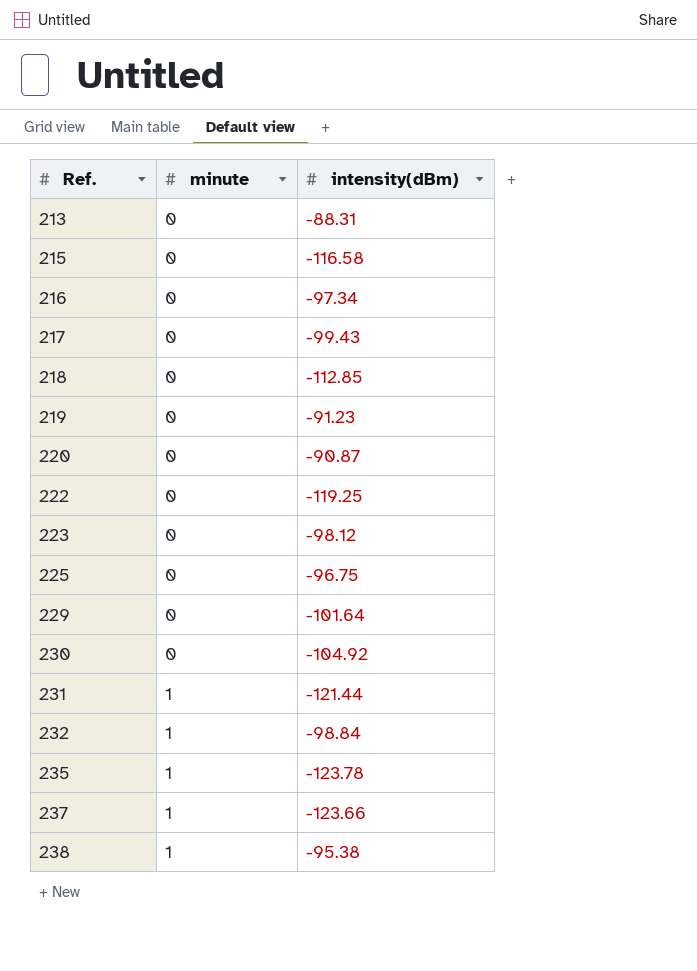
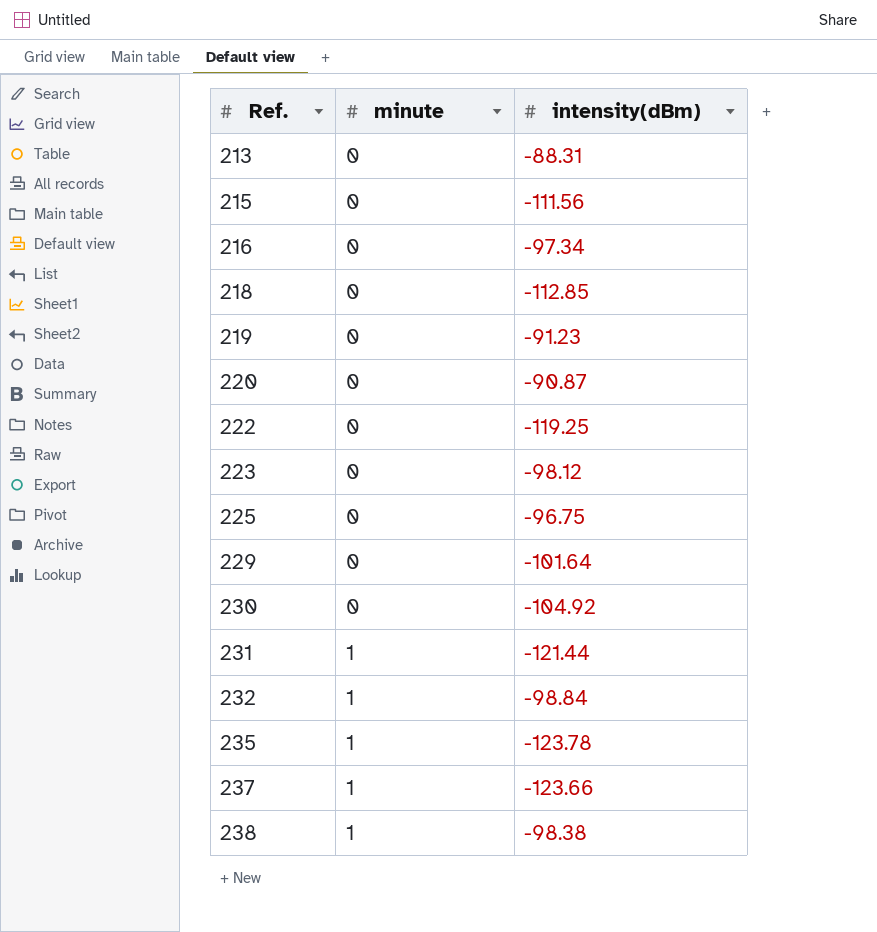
row 217: 0 | -99.43 -> none
215 | intensity(dBm): -116.58 -> -111.56
238 | intensity(dBm): -95.38 -> -98.38

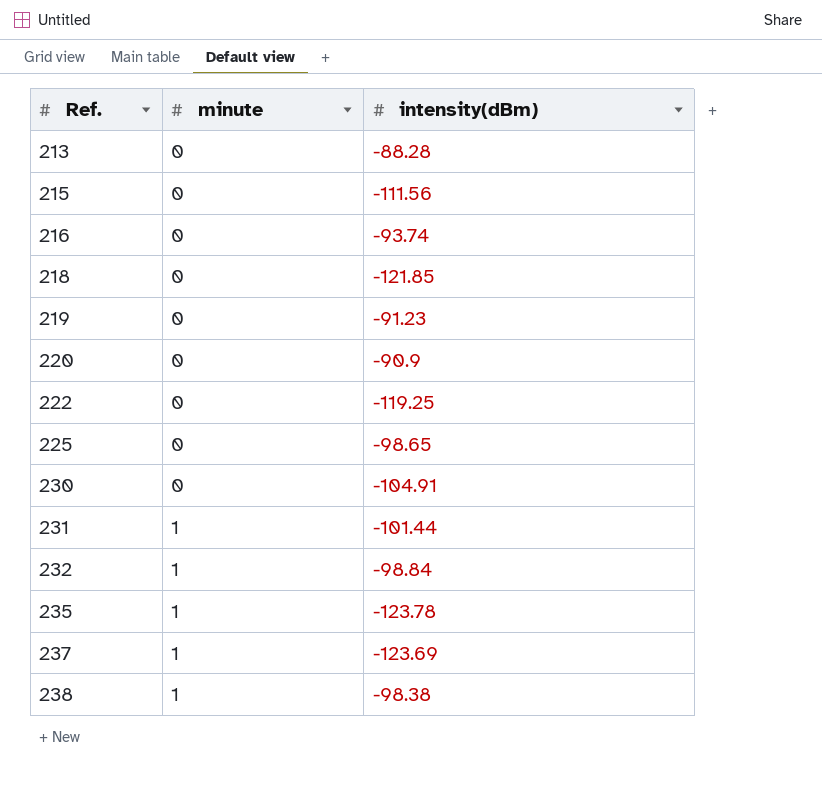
row 223: 0 | -98.12 -> none
row 229: 0 | -101.64 -> none
213 | intensity(dBm): -88.31 -> -88.28
216 | intensity(dBm): -97.34 -> -93.74
218 | intensity(dBm): -112.85 -> -121.85
220 | intensity(dBm): -90.87 -> -90.9
225 | intensity(dBm): -96.75 -> -98.65
230 | intensity(dBm): -104.92 -> -104.91
231 | intensity(dBm): -121.44 -> -101.44
237 | intensity(dBm): -123.66 -> -123.69

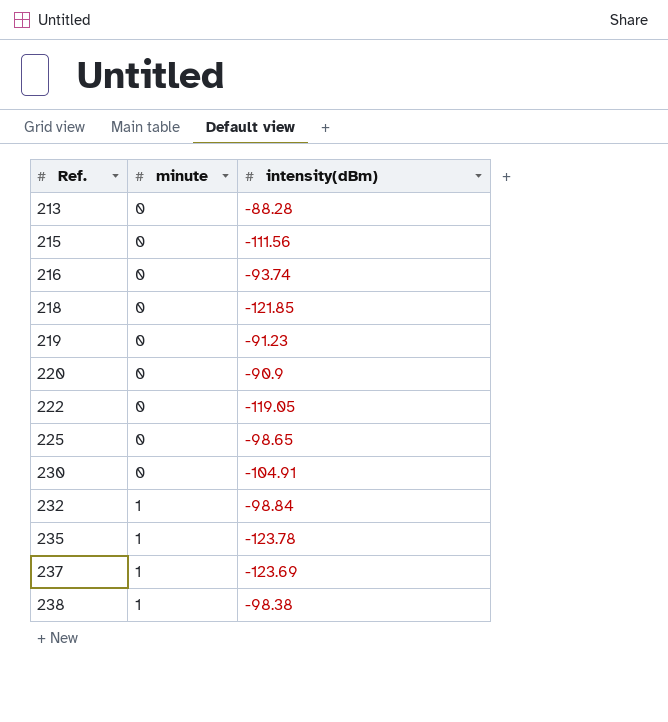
row 231: 1 | -101.44 -> none
222 | intensity(dBm): -119.25 -> -119.05

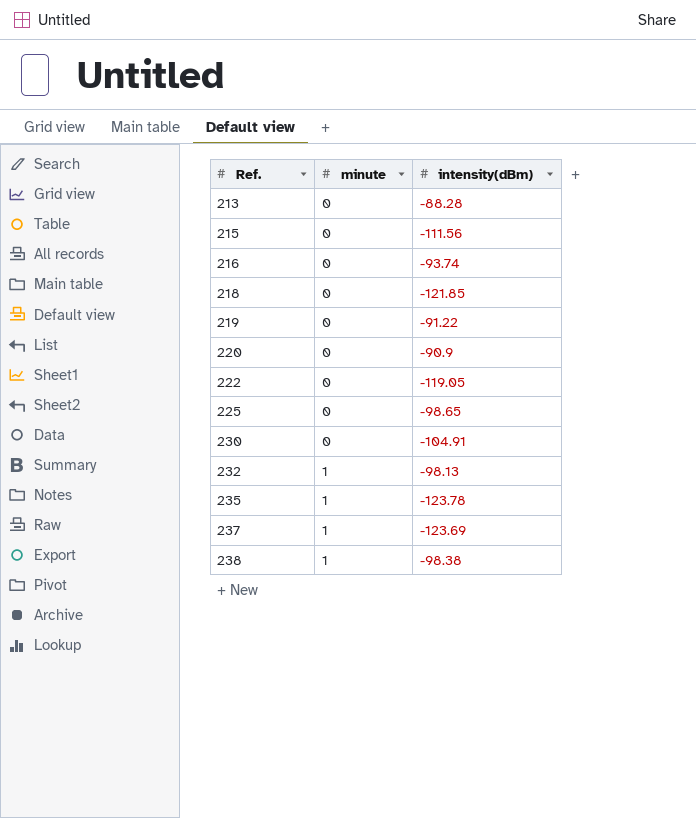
219 | intensity(dBm): -91.23 -> -91.22
232 | intensity(dBm): -98.84 -> -98.13

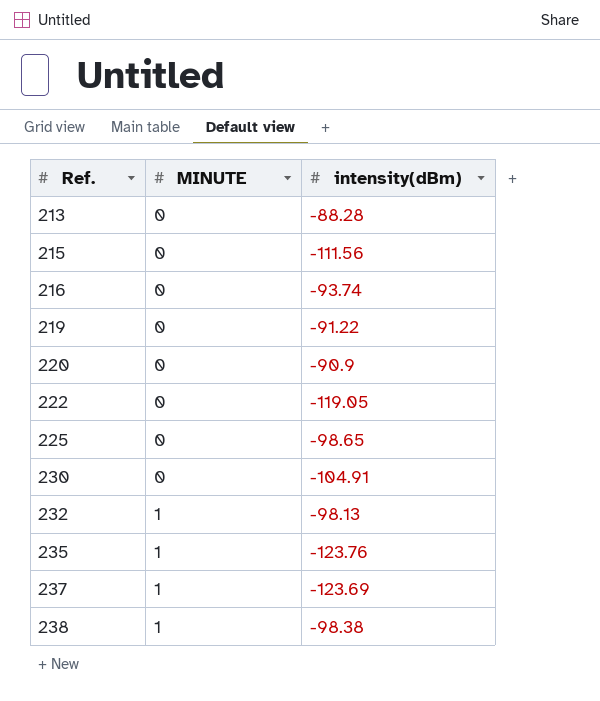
column name: minute -> MINUTE
row 218: 0 | -121.85 -> none
235 | intensity(dBm): -123.78 -> -123.76

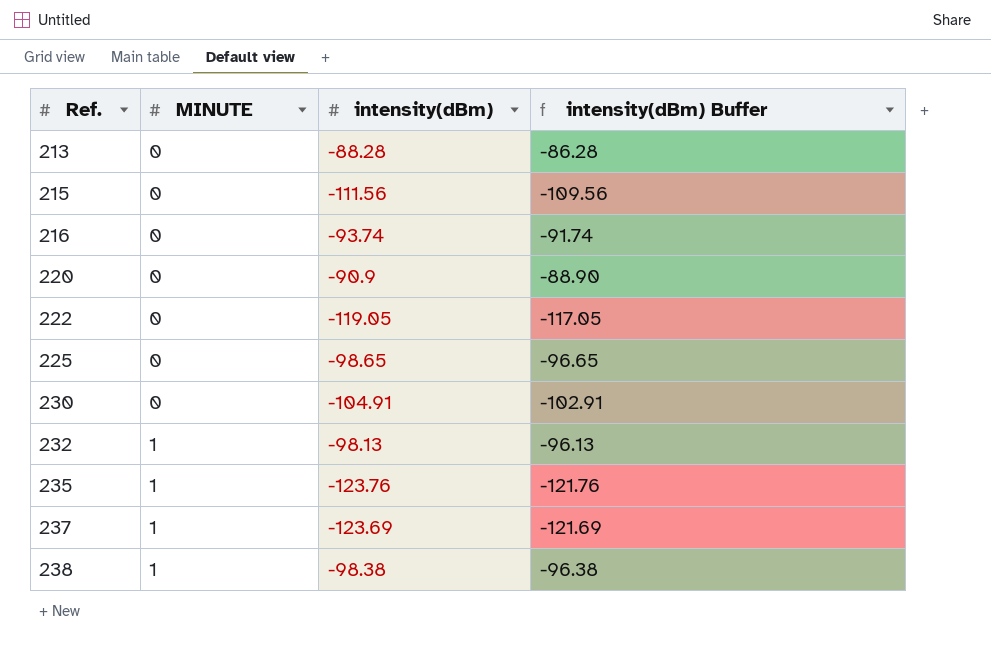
column intensity(dBm) Buffer | formula: none -> [intensity(dBm)] + 2
row 219: 0 | -91.22 -> none

